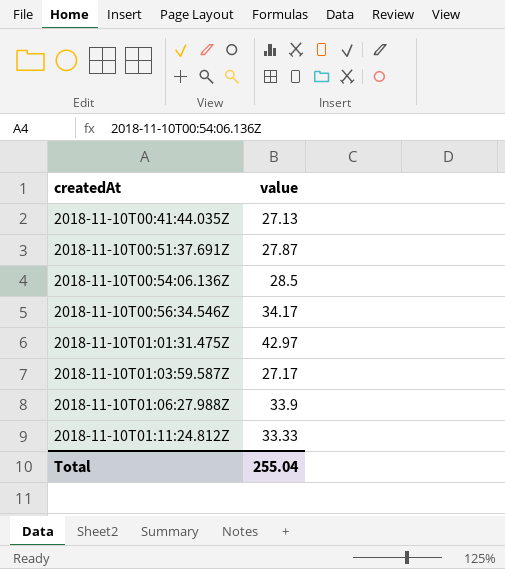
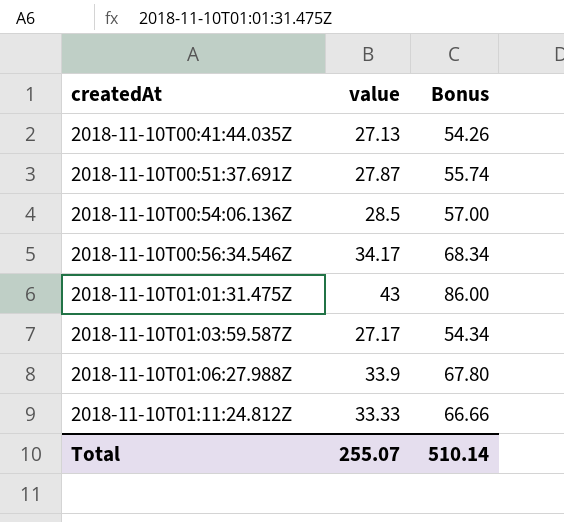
column Bonus | formula: none -> [value] * 2
2018-11-10T01:01:31.475Z | value: 42.97 -> 43
Total | value: 255.04 -> 255.07

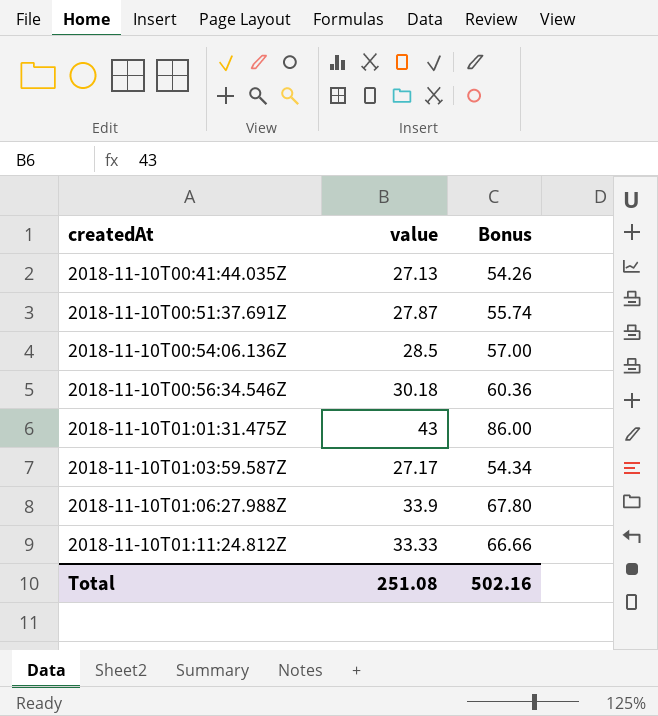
2018-11-10T00:56:34.546Z | value: 34.17 -> 30.18
2018-11-10T00:56:34.546Z | Bonus: 68.34 -> 60.36
Total | value: 255.07 -> 251.08
Total | Bonus: 510.14 -> 502.16

